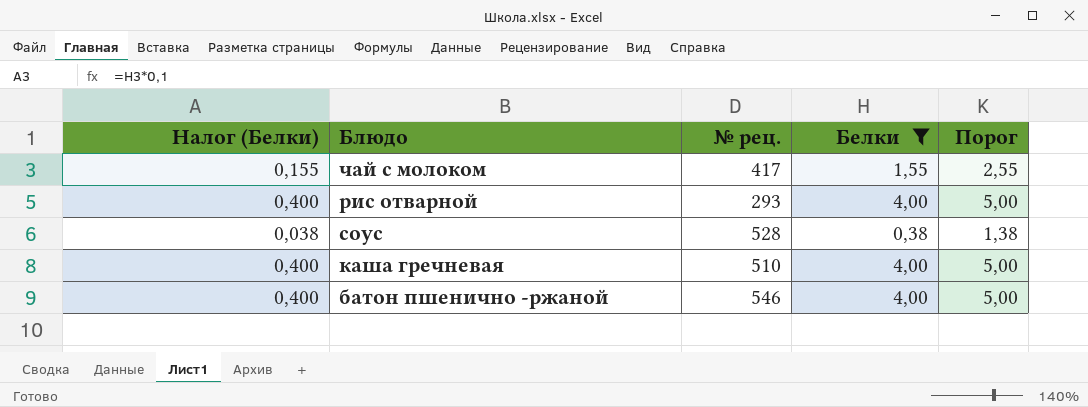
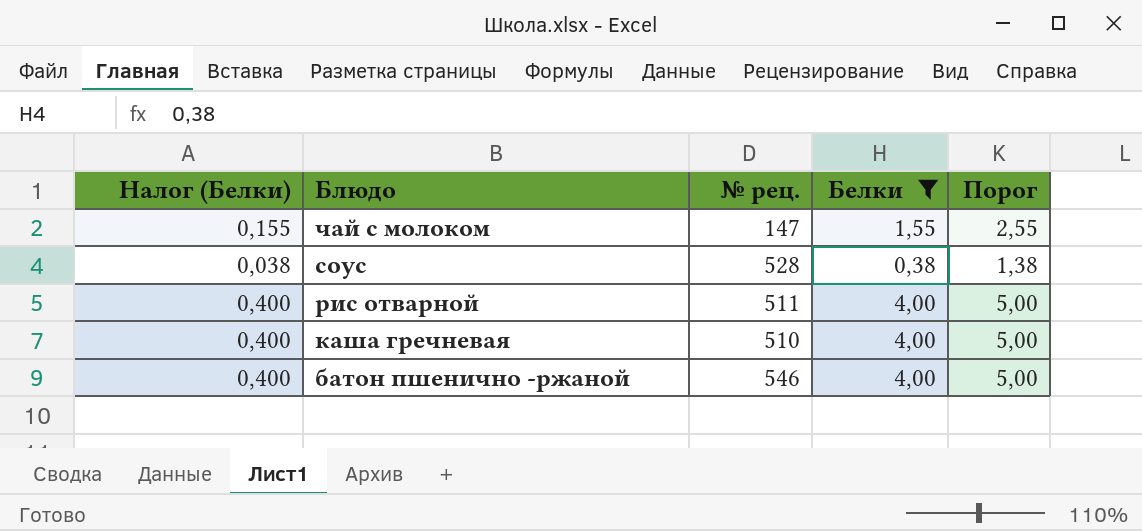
row order: none -> Блюдо descending
чай с молоком | № рец.: 417 -> 147
рис отварной | № рец.: 293 -> 511

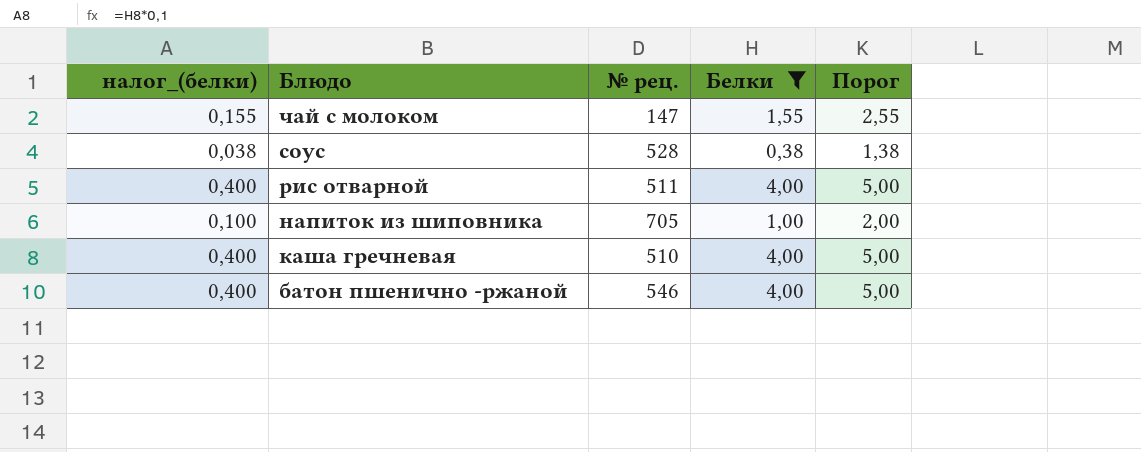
column name: Налог (Белки) -> налог_(белки)
row напиток из шиповника: none -> 0,100 | 705 | 1,00 | 2,00

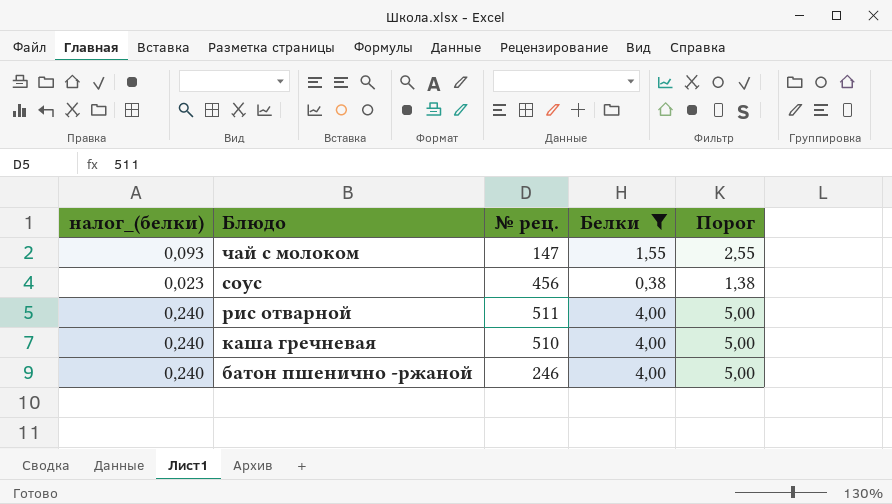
column налог_(белки) | formula: [Белки] * 0,1 -> [Белки] * 0,06
row напиток из шиповника: 0,100 | 705 | 1,00 | 2,00 -> none
соус | № рец.: 528 -> 456
батон пшенично -ржаной | № рец.: 546 -> 246

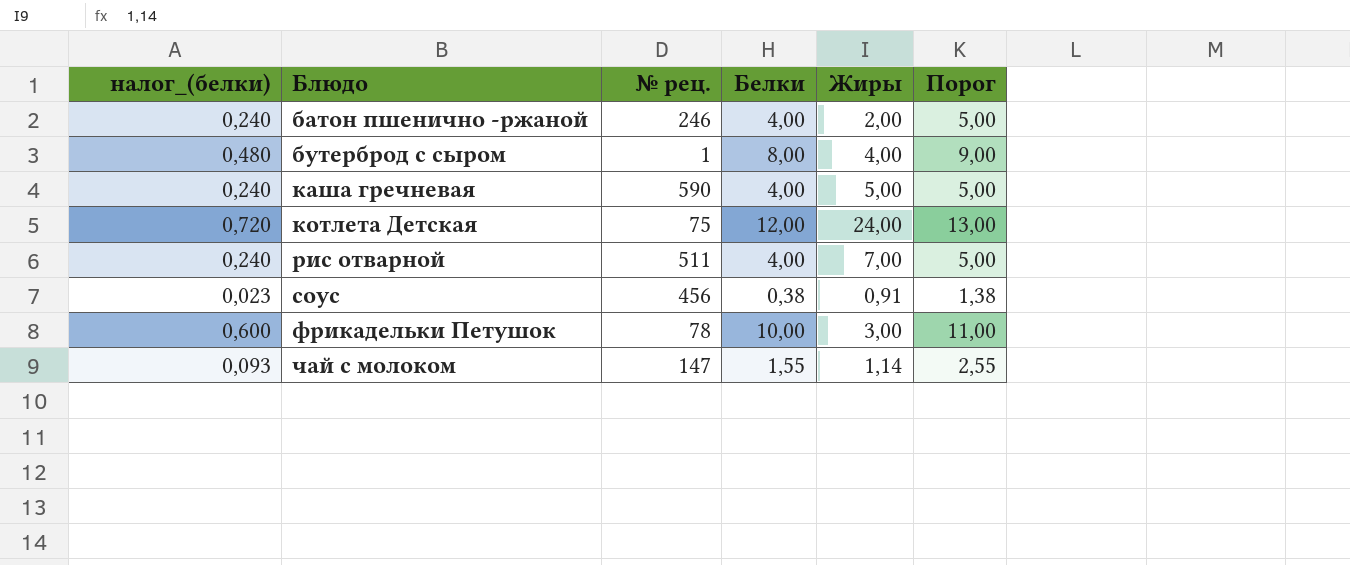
filter: Белки <= 4,00 -> none
row order: Блюдо descending -> Блюдо ascending
column Жиры | position: none -> 5
каша гречневая | № рец.: 510 -> 590

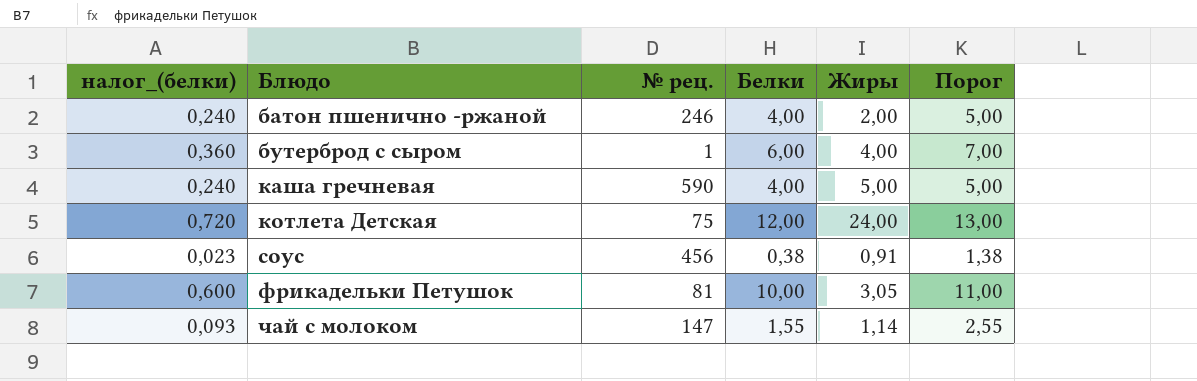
row рис отварной: 0,240 | 511 | 4,00 | 7,00 | 5,00 -> none
бутерброд с сыром | налог_(белки): 0,480 -> 0,360
бутерброд с сыром | Белки: 8,00 -> 6,00
бутерброд с сыром | Порог: 9,00 -> 7,00
фрикадельки Петушок | № рец.: 78 -> 81
фрикадельки Петушок | Жиры: 3,00 -> 3,05

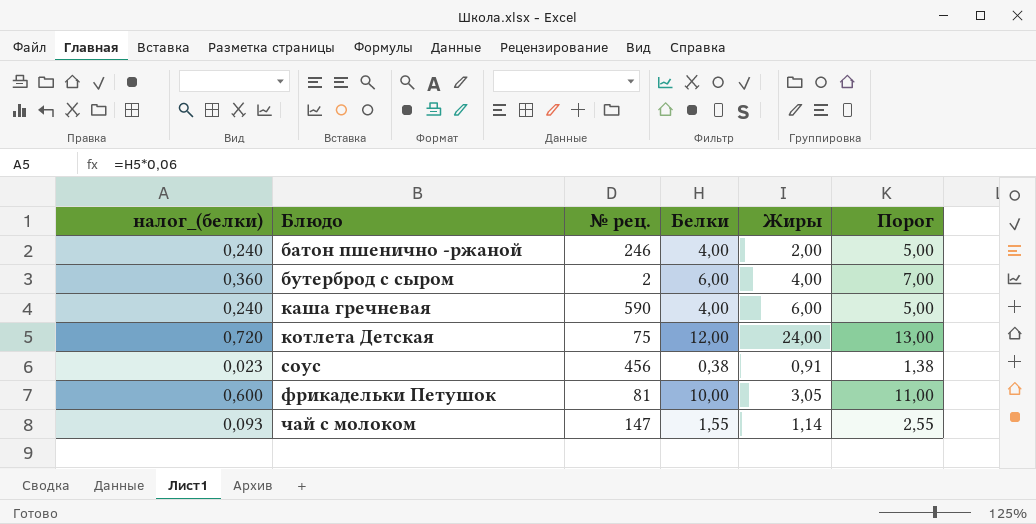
бутерброд с сыром | № рец.: 1 -> 2
каша гречневая | Жиры: 5,00 -> 6,00

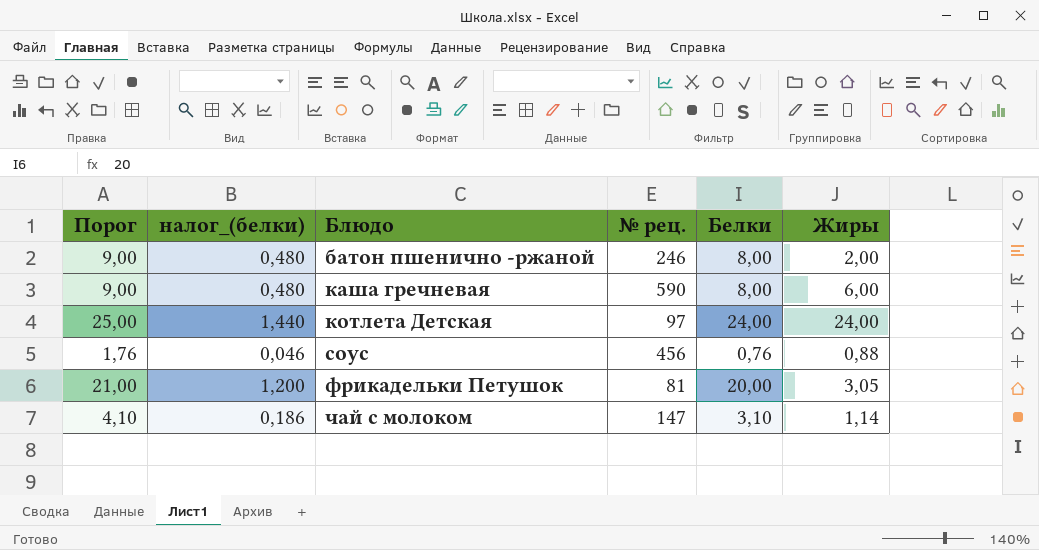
column Порог | position: 6 -> 1
row бутерброд с сыром: 0,360 | 2 | 6,00 | 4,00 | 7,00 -> none
батон пшенично -ржаной | Порог: 5,00 -> 9,00
батон пшенично -ржаной | налог_(белки): 0,240 -> 0,480
батон пшенично -ржаной | Белки: 4,00 -> 8,00
каша гречневая | Порог: 5,00 -> 9,00
каша гречневая | налог_(белки): 0,240 -> 0,480
каша гречневая | Белки: 4,00 -> 8,00
котлета Детская | Порог: 13,00 -> 25,00
котлета Детская | налог_(белки): 0,720 -> 1,440
котлета Детская | № рец.: 75 -> 97
котлета Детская | Белки: 12,00 -> 24,00
соус | Порог: 1,38 -> 1,76
соус | налог_(белки): 0,023 -> 0,046
соус | Белки: 0,38 -> 0,76
соус | Жиры: 0,91 -> 0,88
фрикадельки Петушок | Порог: 11,00 -> 21,00
фрикадельки Петушок | налог_(белки): 0,600 -> 1,200
фрикадельки Петушок | Белки: 10,00 -> 20,00
чай с молоком | Порог: 2,55 -> 4,10
чай с молоком | налог_(белки): 0,093 -> 0,186
чай с молоком | Белки: 1,55 -> 3,10

